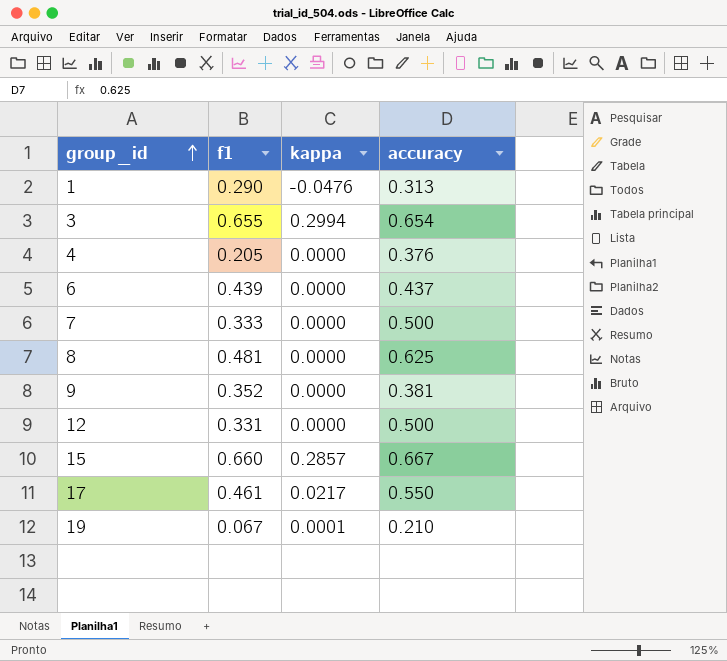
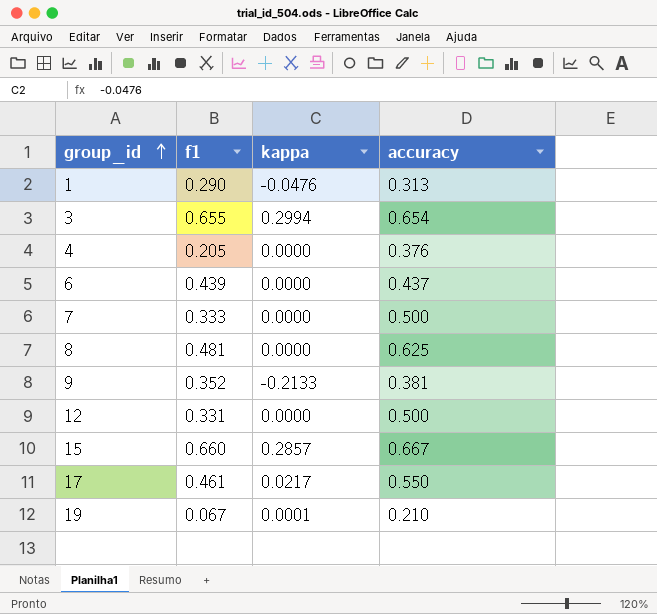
9 | kappa: 0.0000 -> -0.2133

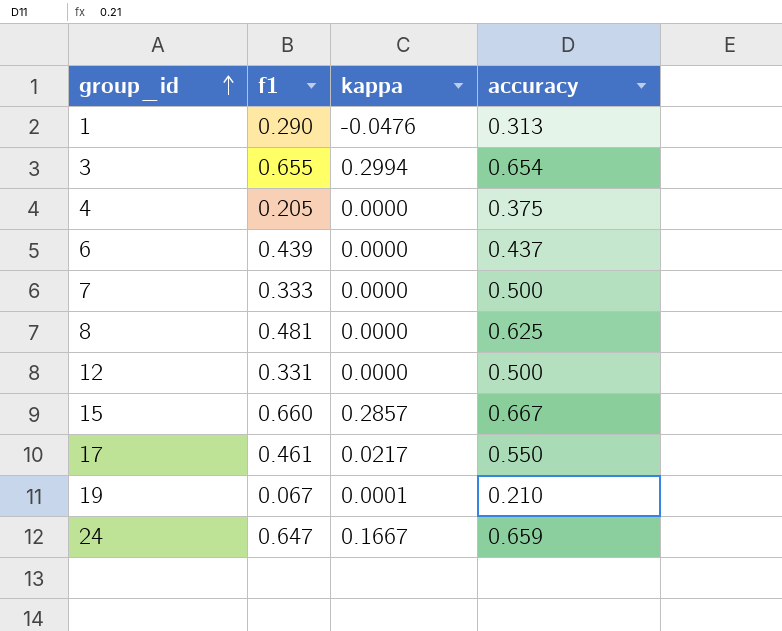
row 9: 0.352 | -0.2133 | 0.381 -> none
4 | accuracy: 0.376 -> 0.375
row 24: none -> 0.647 | 0.1667 | 0.659

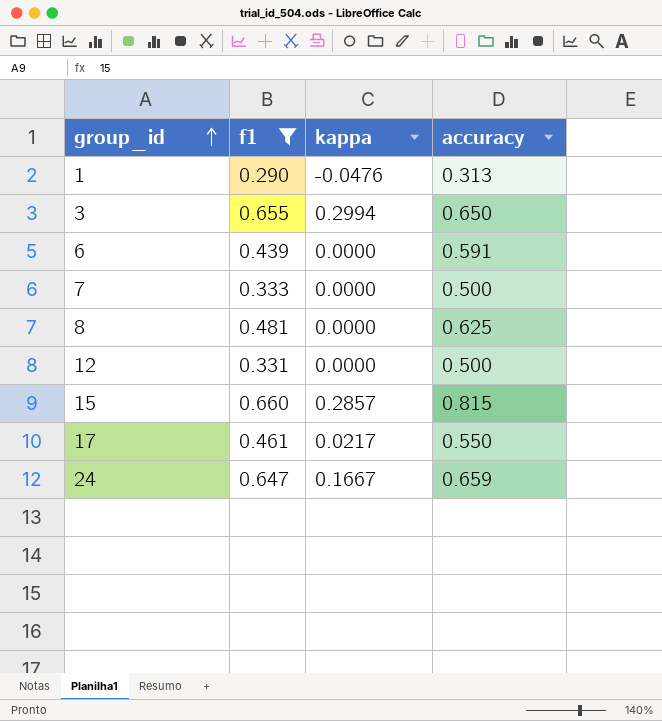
filter: none -> f1 >= 0.290
3 | accuracy: 0.654 -> 0.650
6 | accuracy: 0.437 -> 0.591
15 | accuracy: 0.667 -> 0.815

